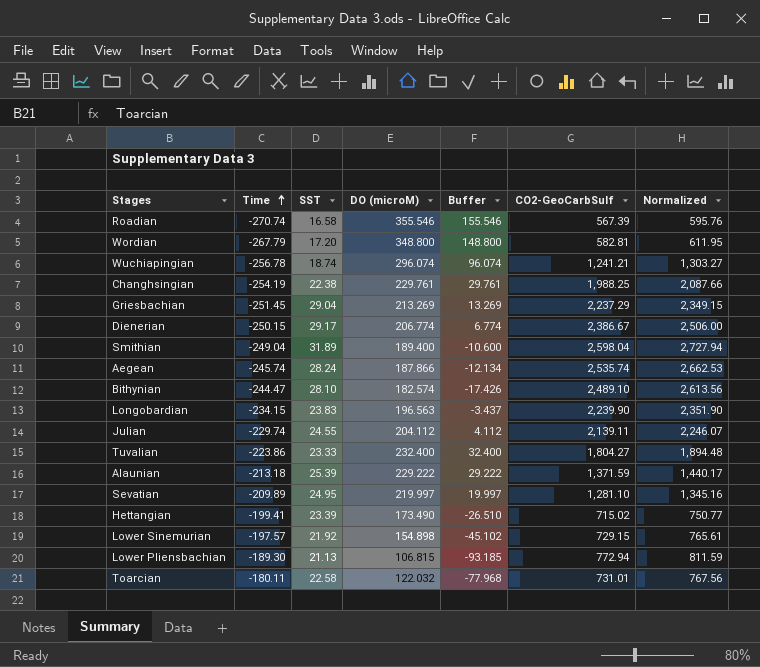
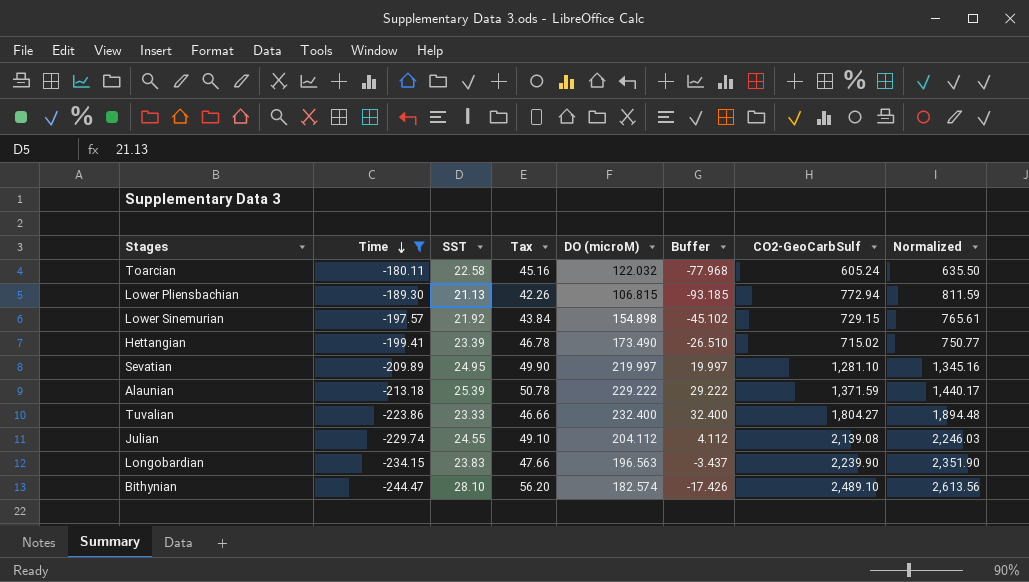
filter: none -> Time >= -244.47
row order: Time ascending -> Time descending
column Tax | formula: none -> [SST] * 2
Toarcian | CO2-GeoCarbSulf: 731.01 -> 605.24
Toarcian | Normalized: 767.56 -> 635.50
Julian | CO2-GeoCarbSulf: 2,139.11 -> 2,139.08
Julian | Normalized: 2,246.07 -> 2,246.03

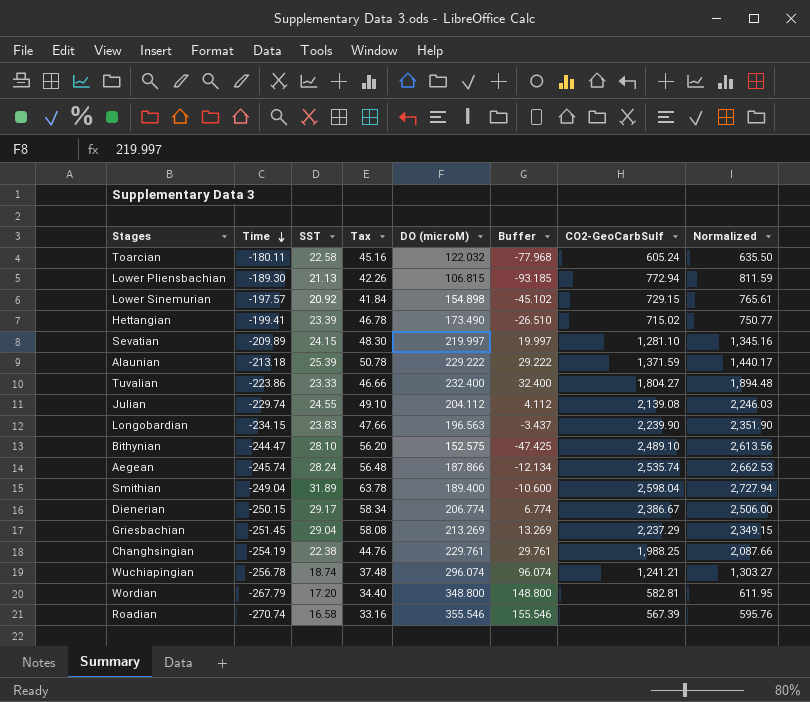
filter: Time >= -244.47 -> none
Lower Sinemurian | SST: 21.92 -> 20.92
Lower Sinemurian | Tax: 43.84 -> 41.84
Sevatian | SST: 24.95 -> 24.15
Sevatian | Tax: 49.90 -> 48.30
Bithynian | DO (microM): 182.574 -> 152.575
Bithynian | Buffer: -17.426 -> -47.425

